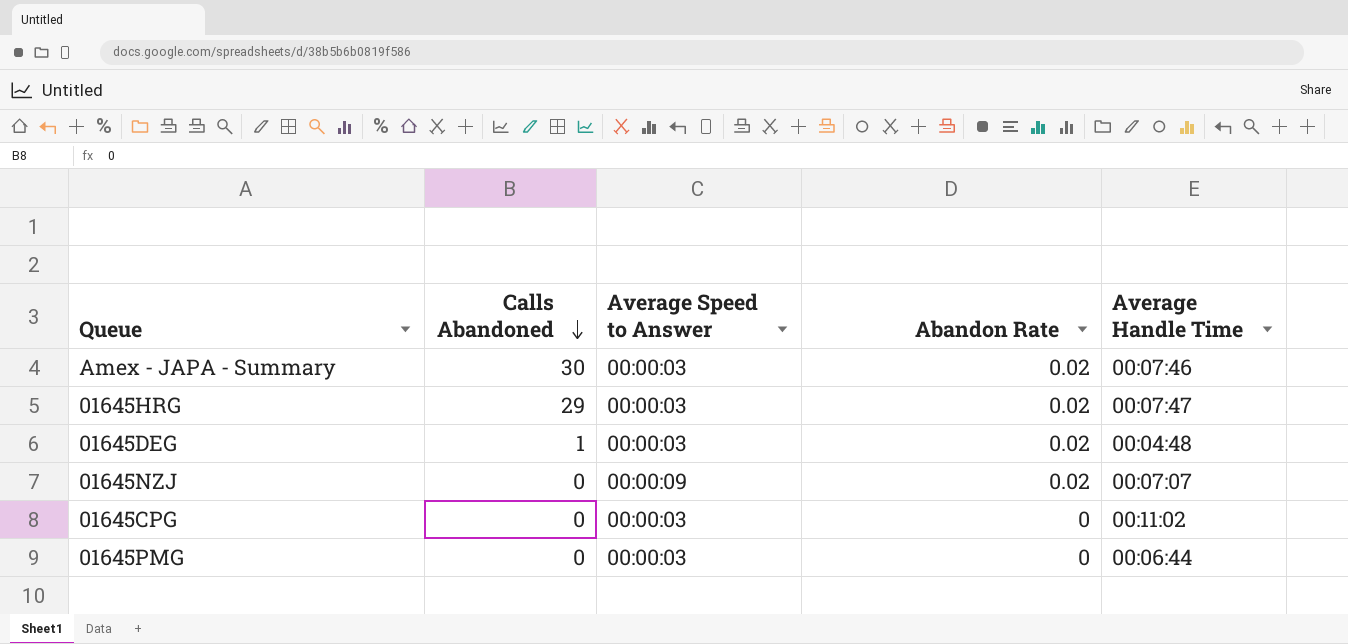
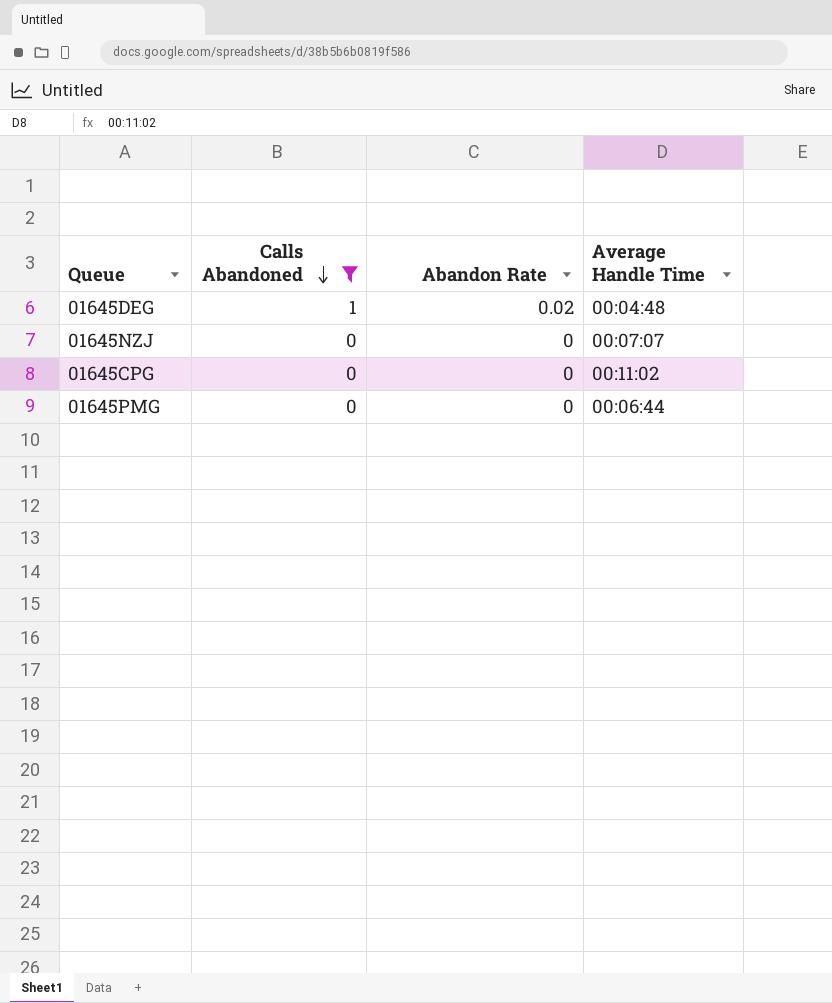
filter: none -> Calls Abandoned <= 1
column Average Speed to Answer | position: 3 -> none
01645NZJ | Abandon Rate: 0.02 -> 0

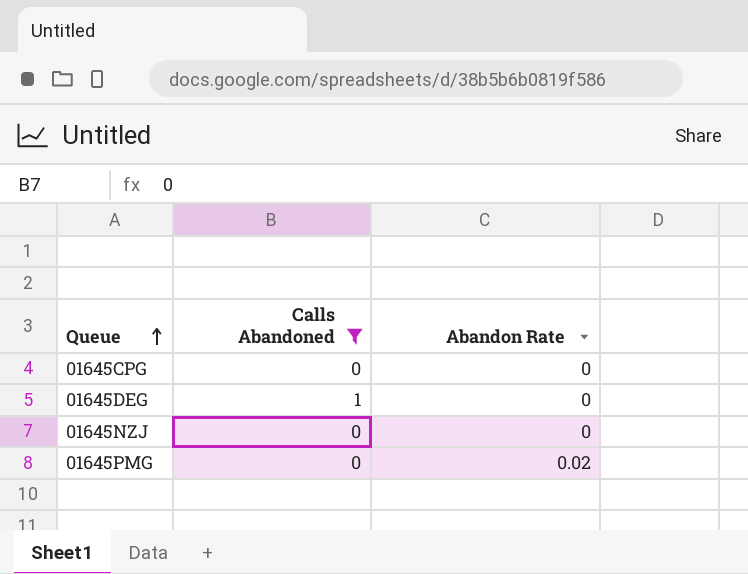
row order: Calls Abandoned descending -> Queue ascending
column Average Handle Time | position: 4 -> none
01645DEG | Abandon Rate: 0.02 -> 0
01645PMG | Abandon Rate: 0 -> 0.02

